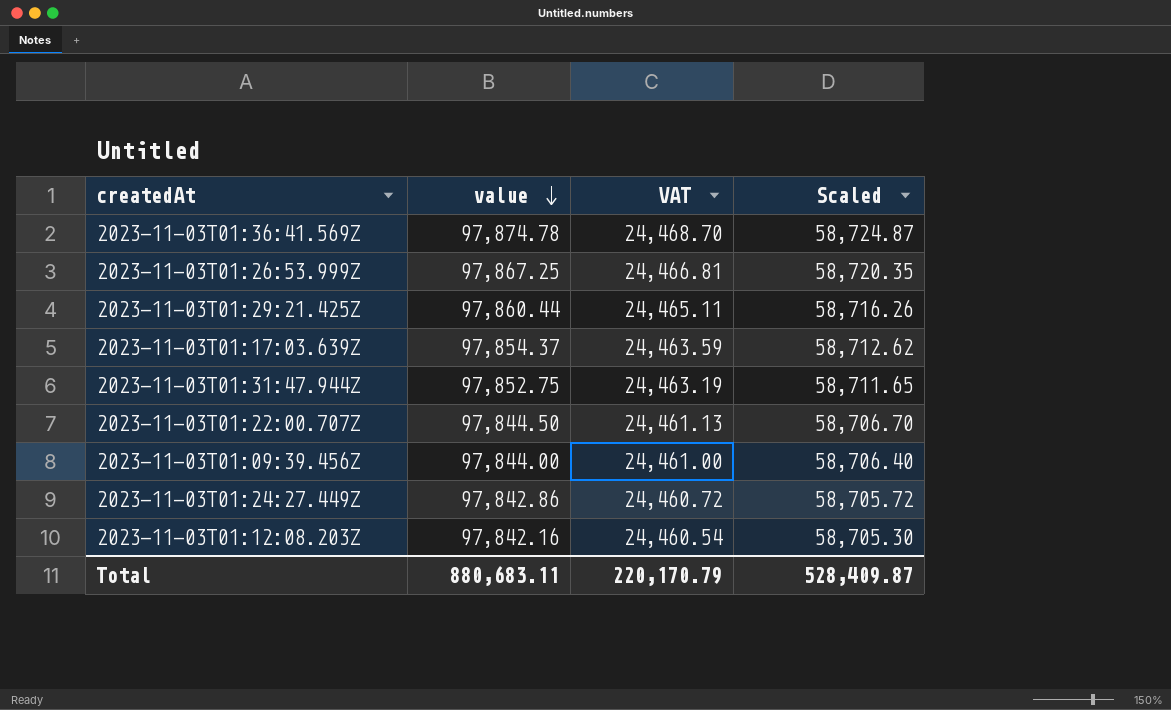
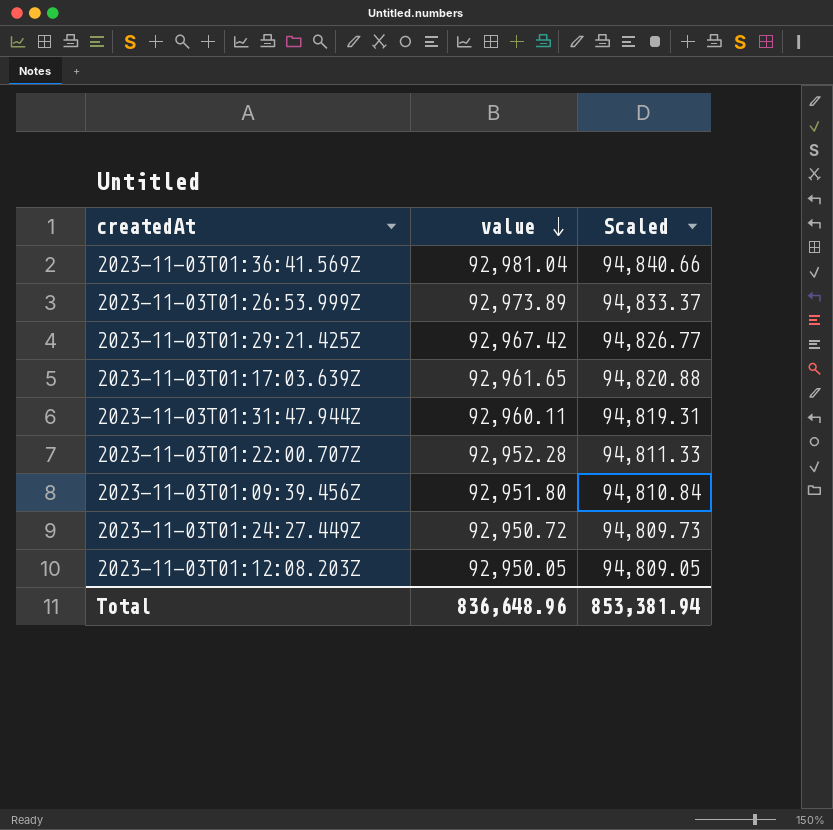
column VAT | formula: [value] * 0.25 -> none
column Scaled | formula: [value] * 0.6 -> [value] * 1.02
2023-11-03T01:36:41.569Z | value: 97,874.78 -> 92,981.04
2023-11-03T01:26:53.999Z | value: 97,867.25 -> 92,973.89
2023-11-03T01:29:21.425Z | value: 97,860.44 -> 92,967.42
2023-11-03T01:17:03.639Z | value: 97,854.37 -> 92,961.65
2023-11-03T01:31:47.944Z | value: 97,852.75 -> 92,960.11
2023-11-03T01:22:00.707Z | value: 97,844.50 -> 92,952.28
2023-11-03T01:09:39.456Z | value: 97,844.00 -> 92,951.80
2023-11-03T01:24:27.449Z | value: 97,842.86 -> 92,950.72
2023-11-03T01:12:08.203Z | value: 97,842.16 -> 92,950.05
Total | value: 880,683.11 -> 836,648.96
Total | Scaled: 528,409.87 -> 853,381.94

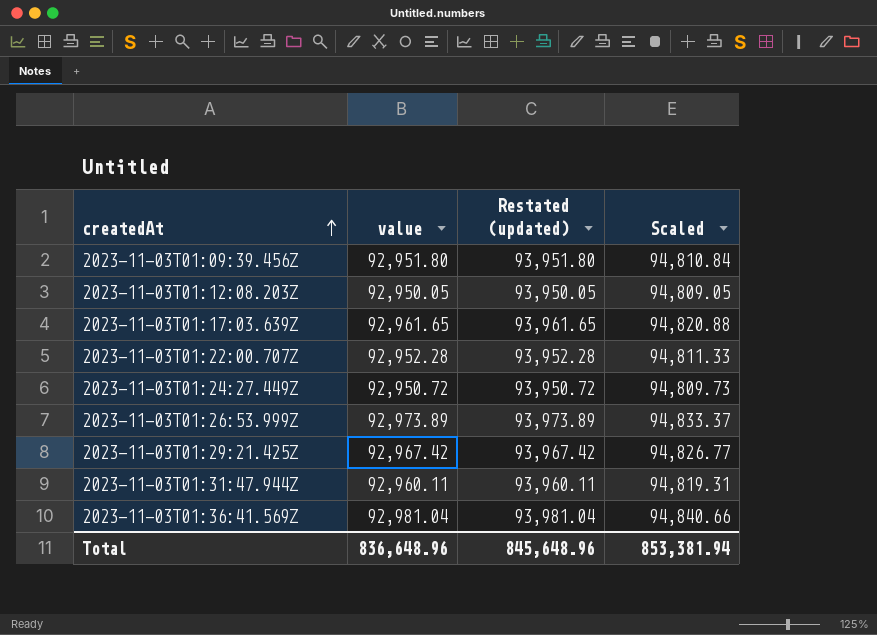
row order: value descending -> createdAt ascending
column Restated (updated) | formula: none -> [value] + 1000

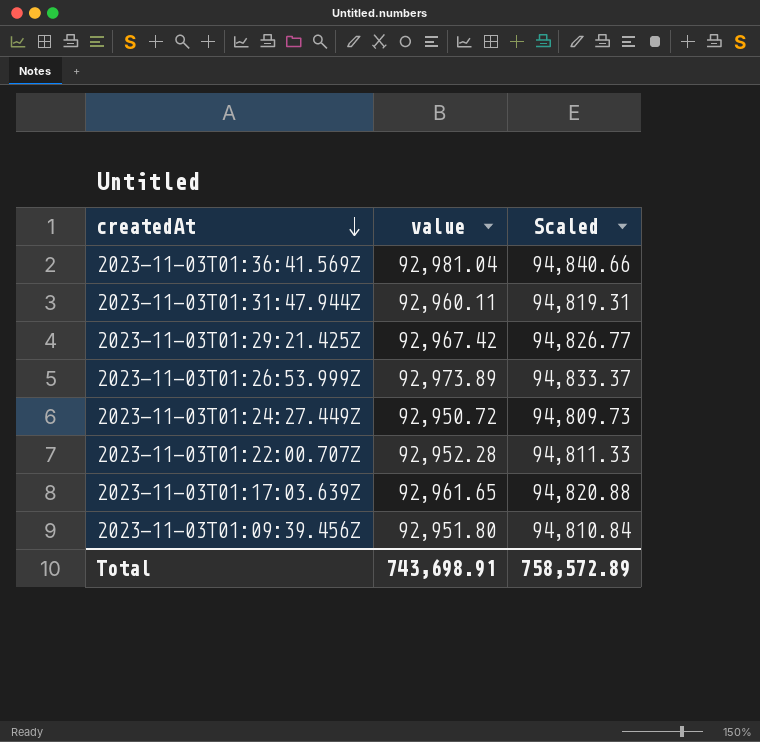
row order: createdAt ascending -> createdAt descending
column Restated (updated) | formula: [value] + 1000 -> none
row 2023-11-03T01:12:08.203Z: 92,950.05 | 93,950.05 | 94,809.05 -> none
Total | value: 836,648.96 -> 743,698.91
Total | Scaled: 853,381.94 -> 758,572.89

